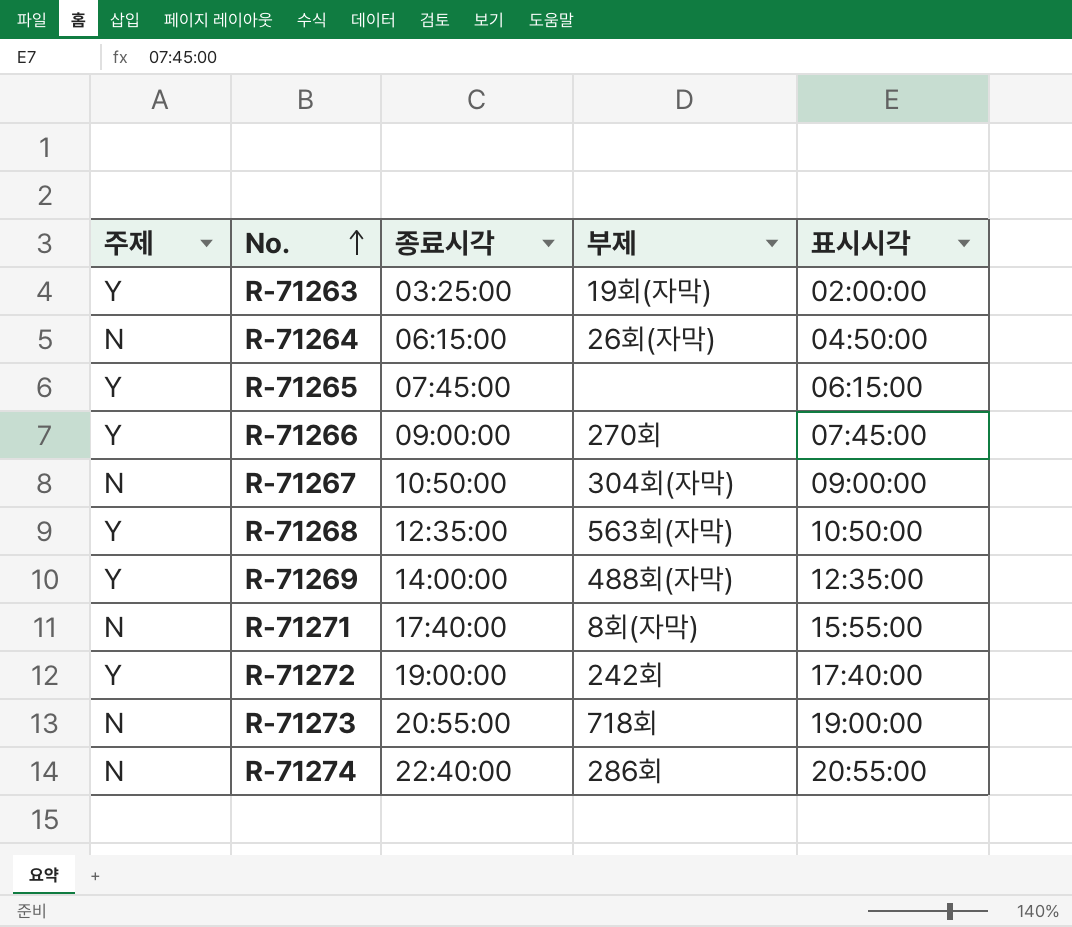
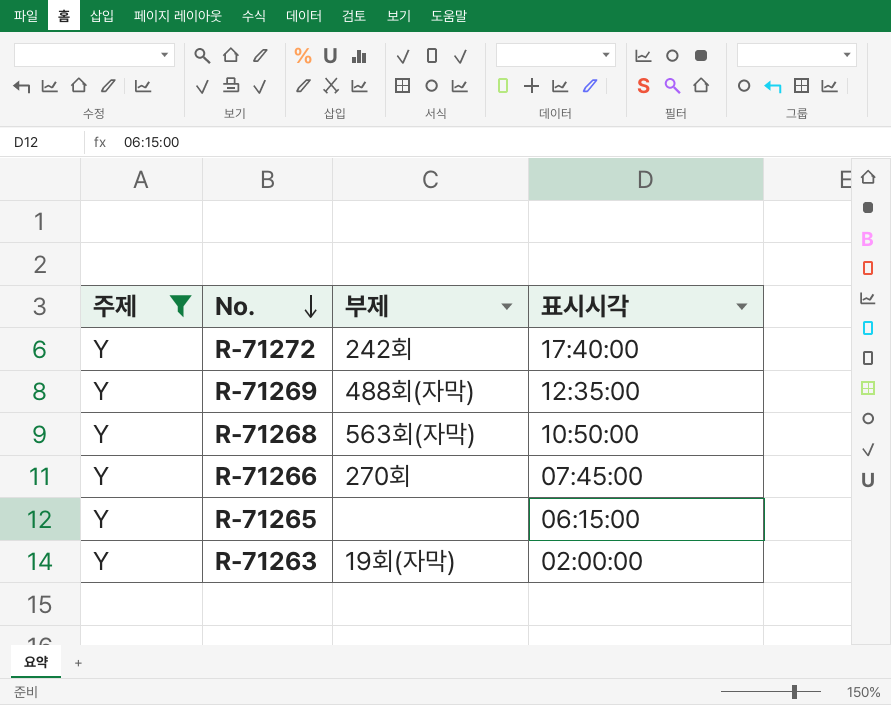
filter: none -> 주제 = Y
row order: No. ascending -> No. descending
column 종료시각 | position: 3 -> none

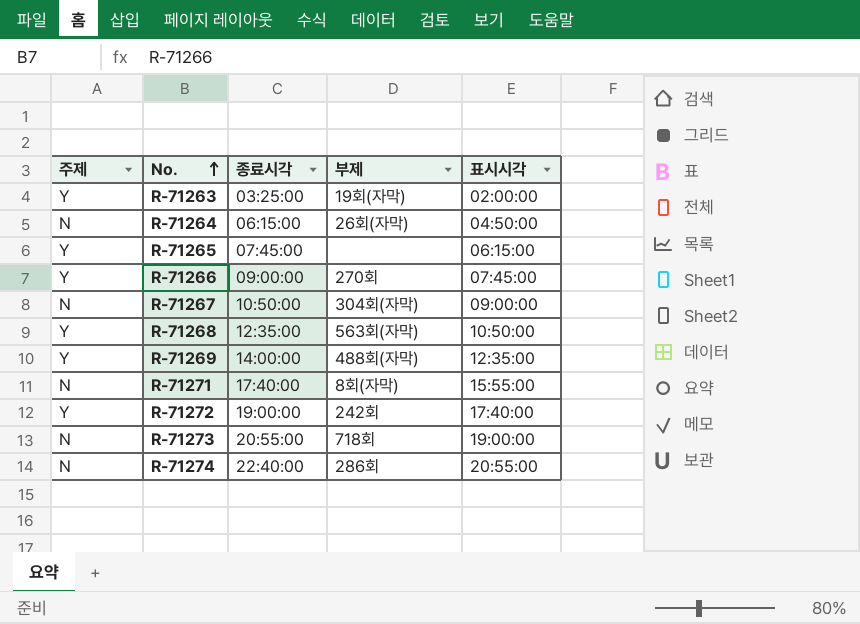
filter: 주제 = Y -> none
row order: No. descending -> No. ascending
column 종료시각 | position: none -> 3

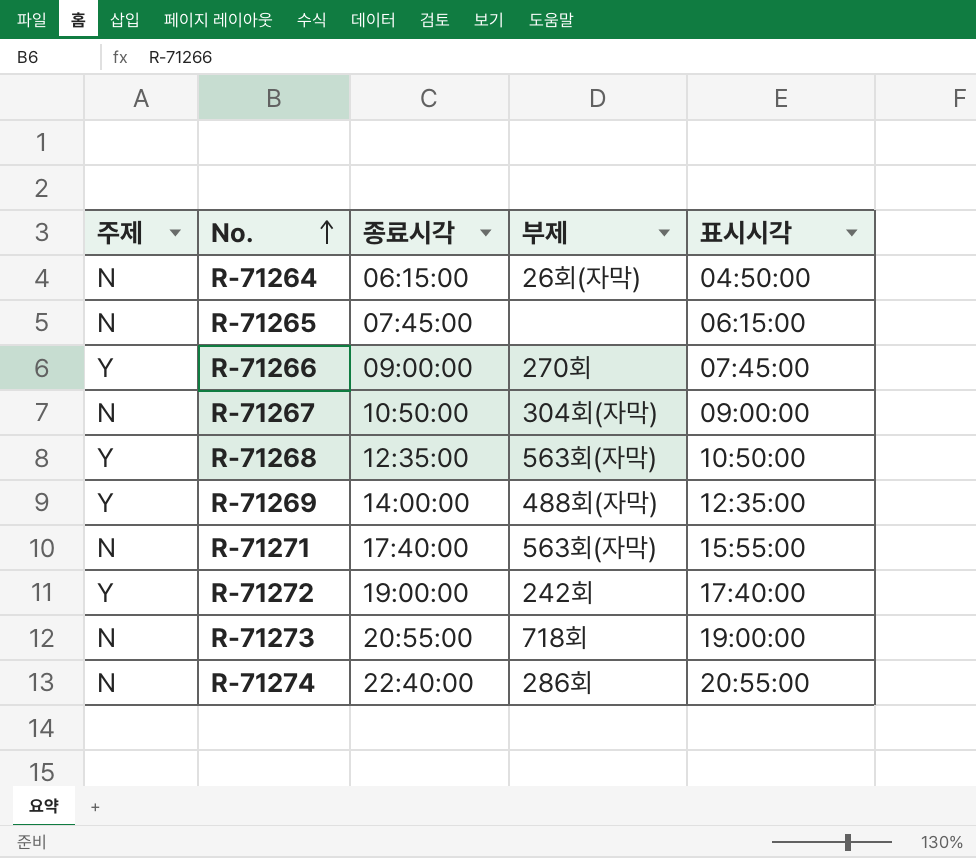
row R-71263: Y | 03:25:00 | 19회(자막) | 02:00:00 -> none
R-71265 | 주제: Y -> N
R-71271 | 부제: 8회(자막) -> 563회(자막)

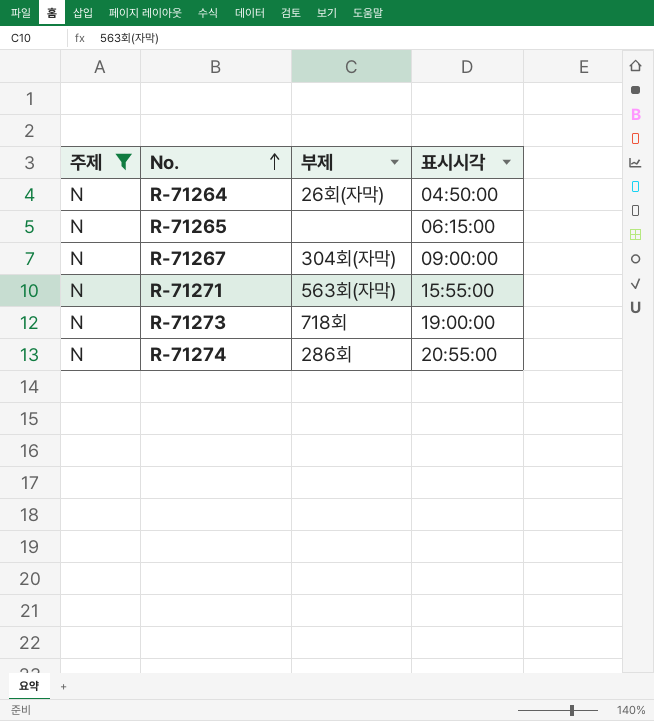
filter: none -> 주제 = N
column 종료시각 | position: 3 -> none

